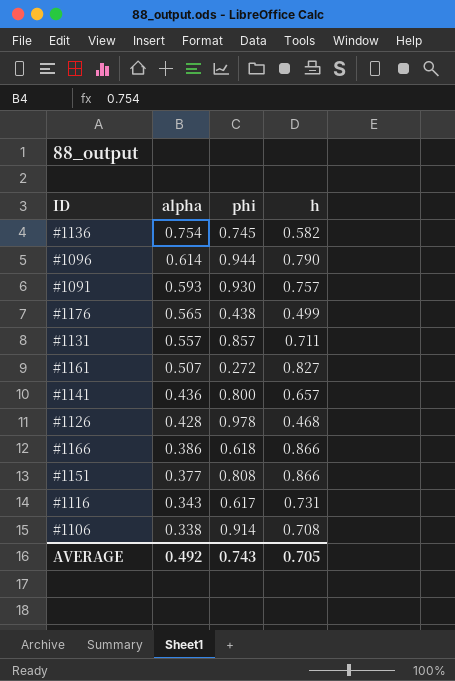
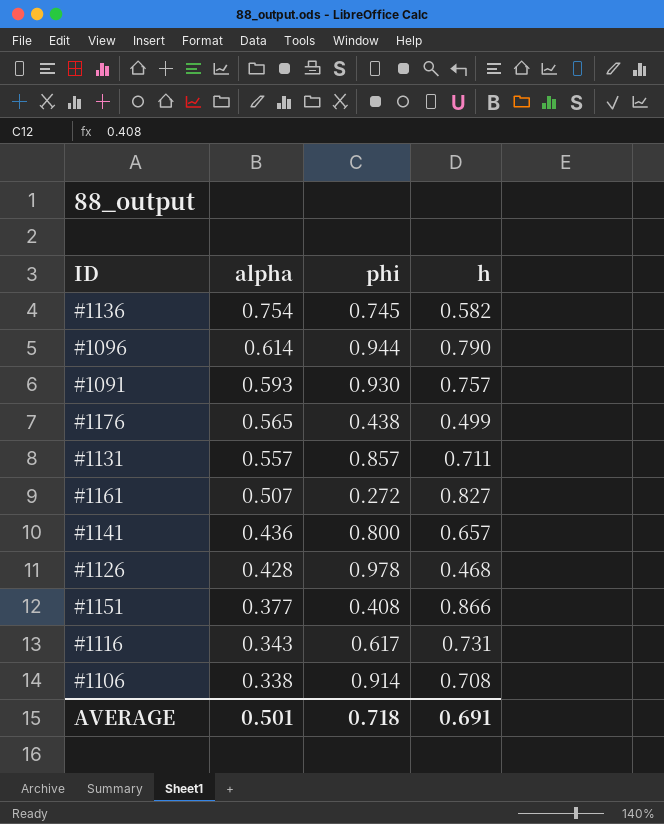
row #1166: 0.386 | 0.618 | 0.866 -> none
#1151 | phi: 0.808 -> 0.408
AVERAGE | alpha: 0.492 -> 0.501
AVERAGE | phi: 0.743 -> 0.718
AVERAGE | h: 0.705 -> 0.691

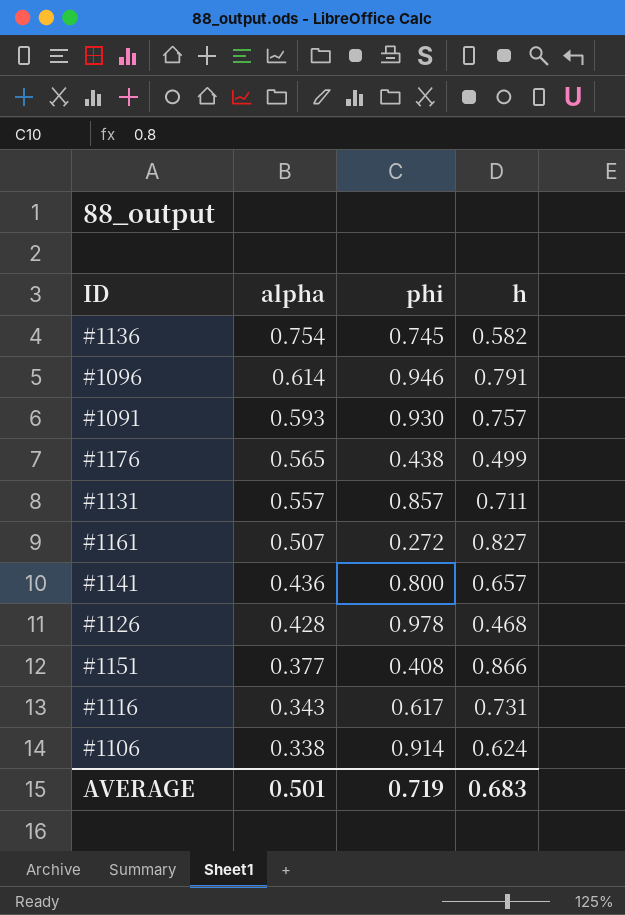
#1096 | phi: 0.944 -> 0.946
#1096 | h: 0.790 -> 0.791
#1106 | h: 0.708 -> 0.624
AVERAGE | phi: 0.718 -> 0.719
AVERAGE | h: 0.691 -> 0.683

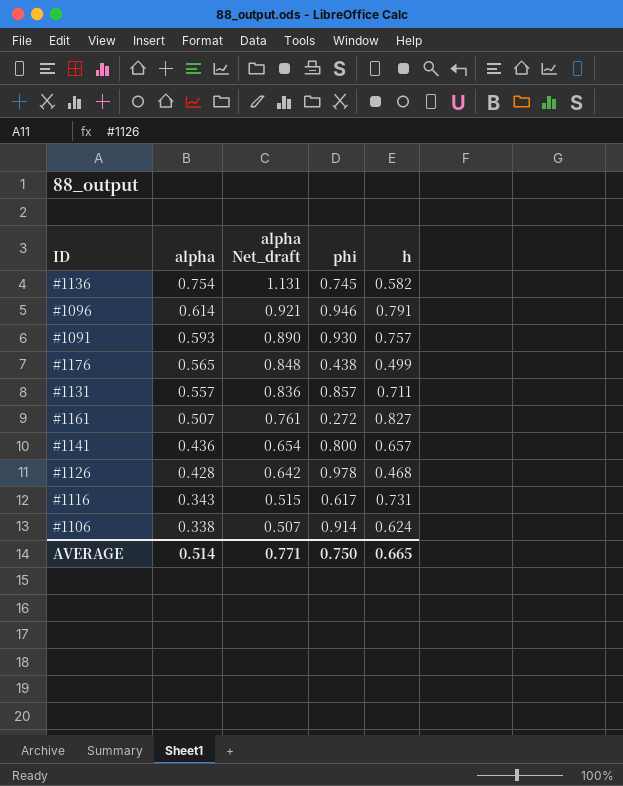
column alpha Net_draft | formula: none -> [alpha] * 1.5
row #1151: 0.377 | 0.408 | 0.866 -> none
AVERAGE | alpha: 0.501 -> 0.514
AVERAGE | phi: 0.719 -> 0.750
AVERAGE | h: 0.683 -> 0.665

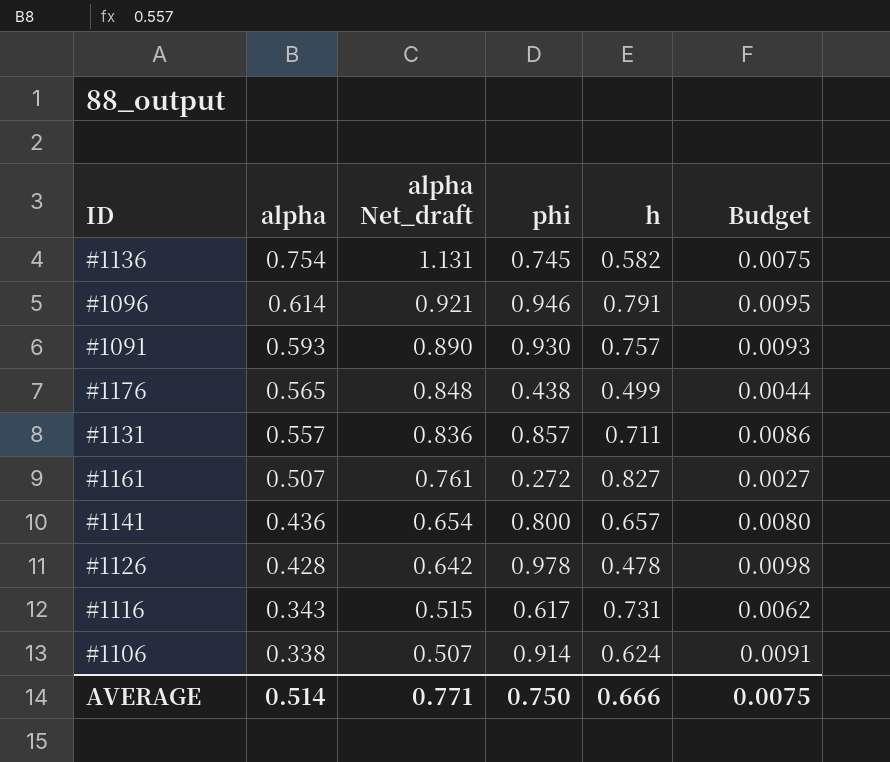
column Budget | formula: none -> [phi] * 0.01
#1126 | h: 0.468 -> 0.478
AVERAGE | h: 0.665 -> 0.666

